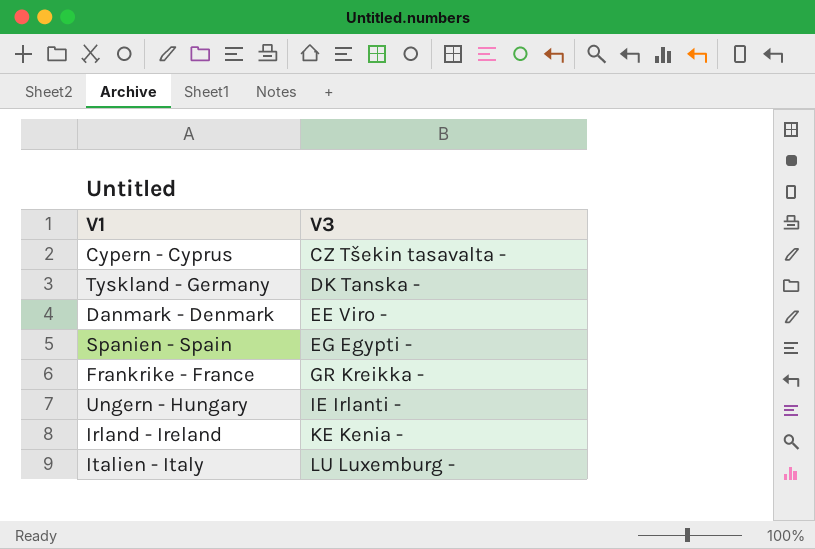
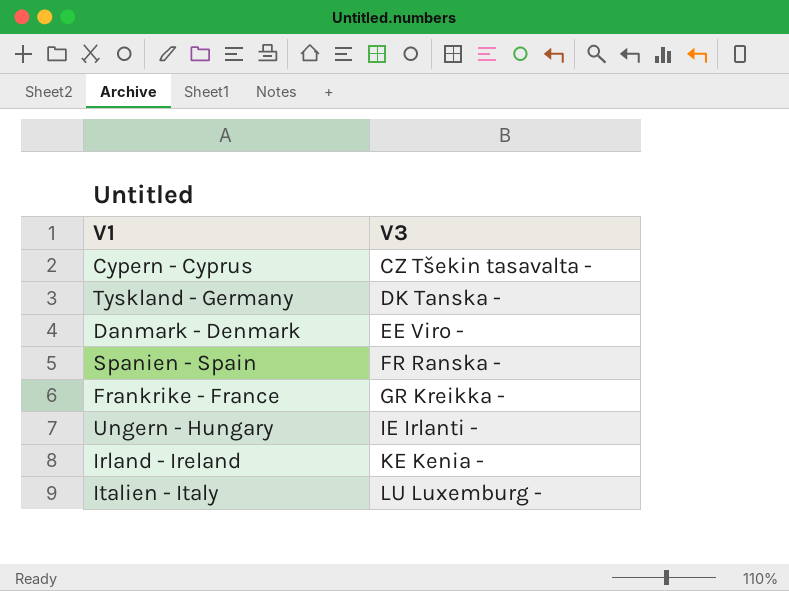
Spanien - Spain | V3: EG Egypti - -> FR Ranska -

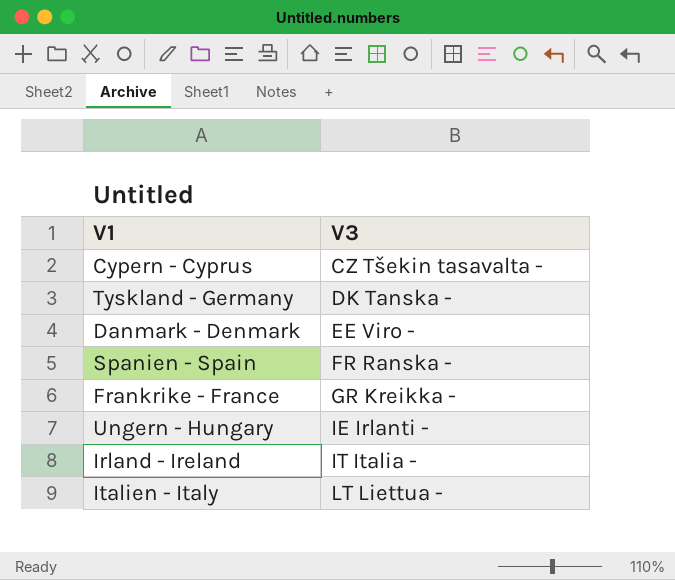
Irland - Ireland | V3: KE Kenia - -> IT Italia -
Italien - Italy | V3: LU Luxemburg - -> LT Liettua -

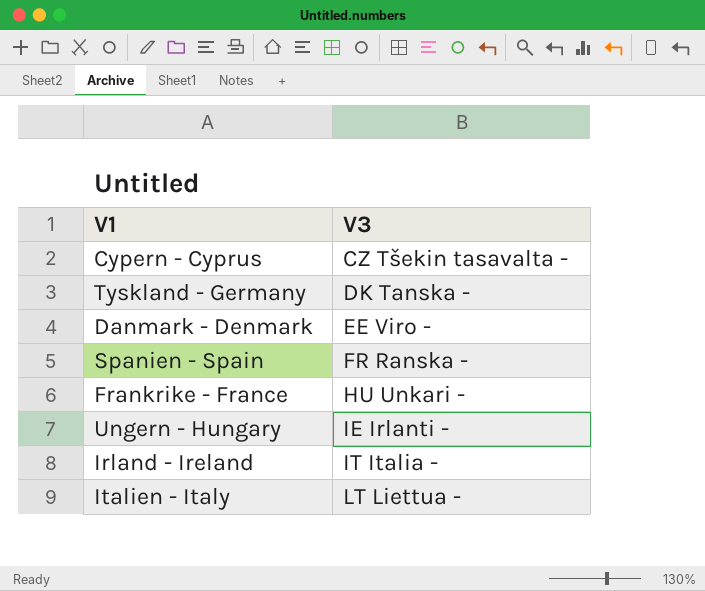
Frankrike - France | V3: GR Kreikka - -> HU Unkari -

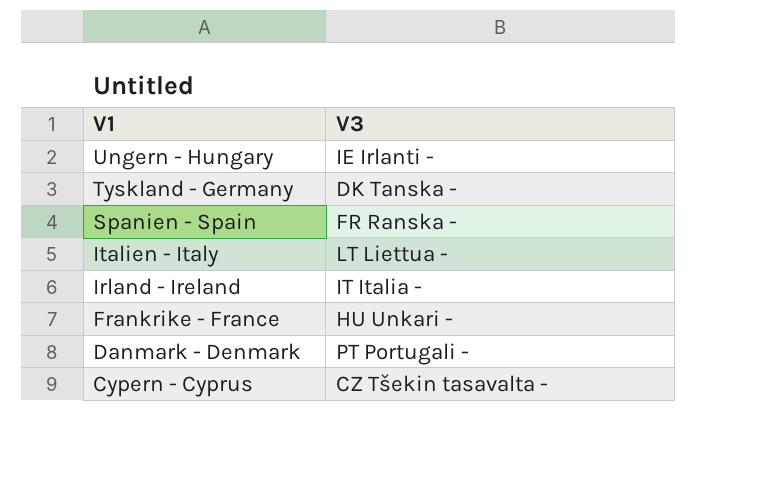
row order: V3 ascending -> V1 descending
Danmark - Denmark | V3: EE Viro - -> PT Portugali -

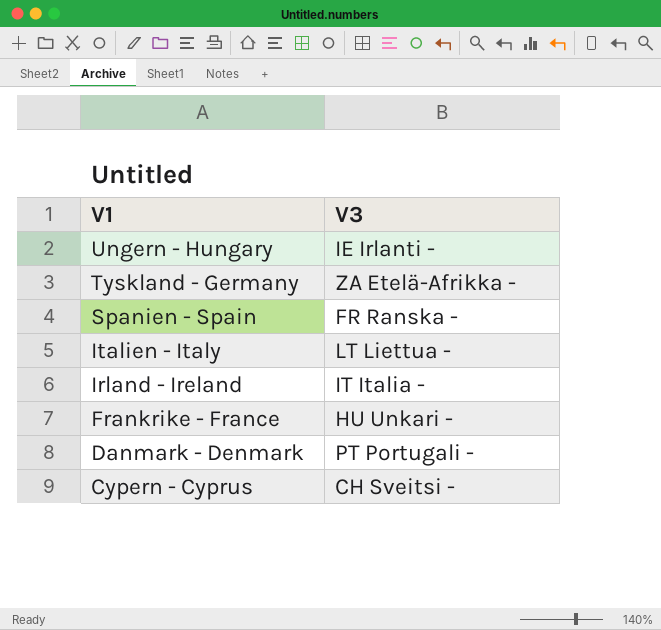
Tyskland - Germany | V3: DK Tanska - -> ZA Etelä-Afrikka -
Cypern - Cyprus | V3: CZ Tšekin tasavalta - -> CH Sveitsi -

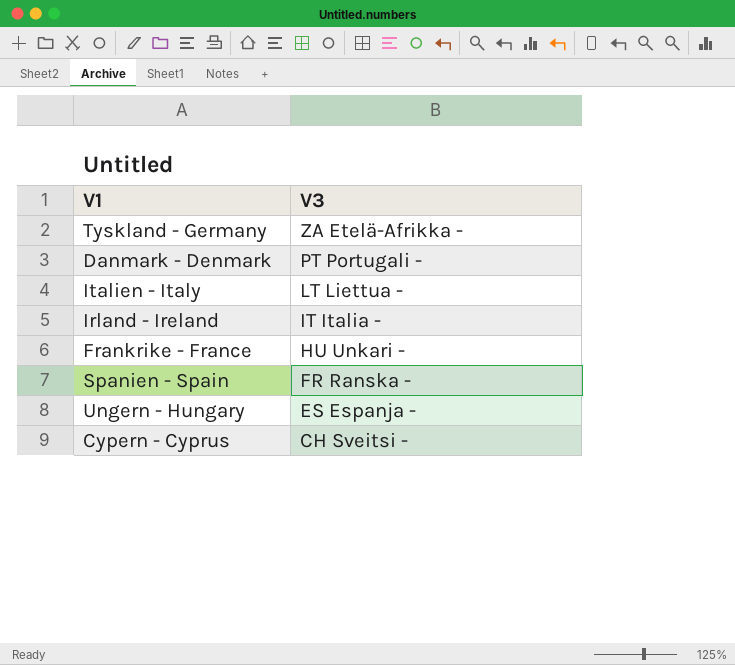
row order: V1 descending -> V3 descending
Ungern - Hungary | V3: IE Irlanti - -> ES Espanja -

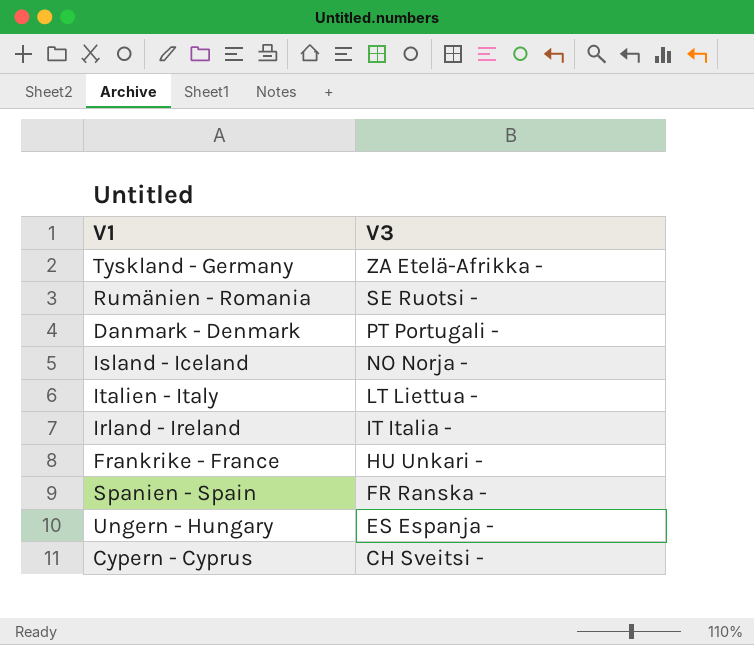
row Rumänien - Romania: none -> SE Ruotsi -
row Island - Iceland: none -> NO Norja -

